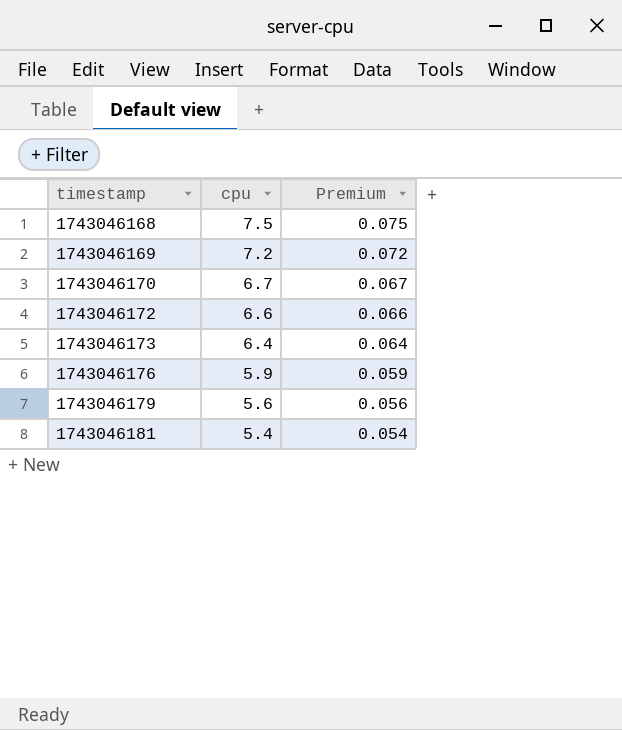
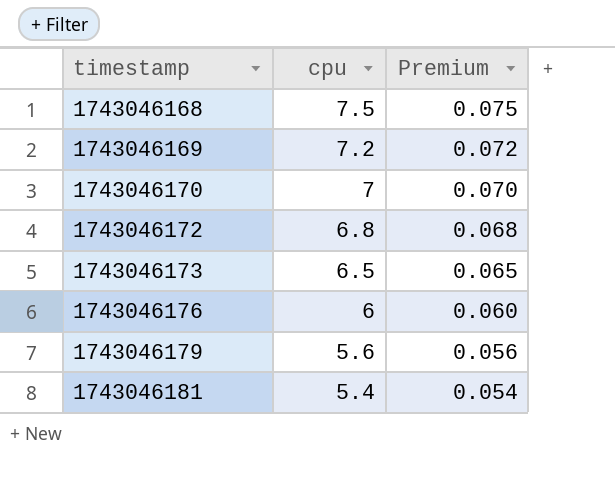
1743046170 | cpu: 6.7 -> 7
1743046170 | Premium: 0.067 -> 0.070
1743046172 | cpu: 6.6 -> 6.8
1743046172 | Premium: 0.066 -> 0.068
1743046173 | cpu: 6.4 -> 6.5
1743046173 | Premium: 0.064 -> 0.065
1743046176 | cpu: 5.9 -> 6
1743046176 | Premium: 0.059 -> 0.060

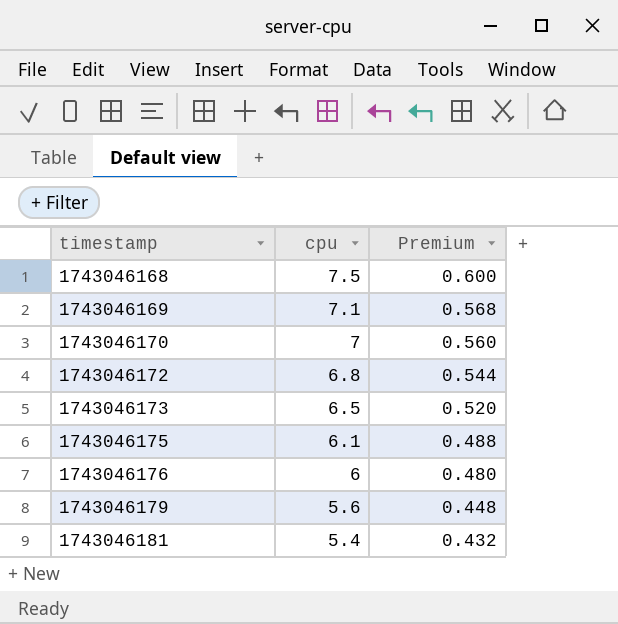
column Premium | formula: [cpu] * 0.01 -> [cpu] * 0.08
1743046169 | cpu: 7.2 -> 7.1
row 1743046175: none -> 6.1 | 0.488

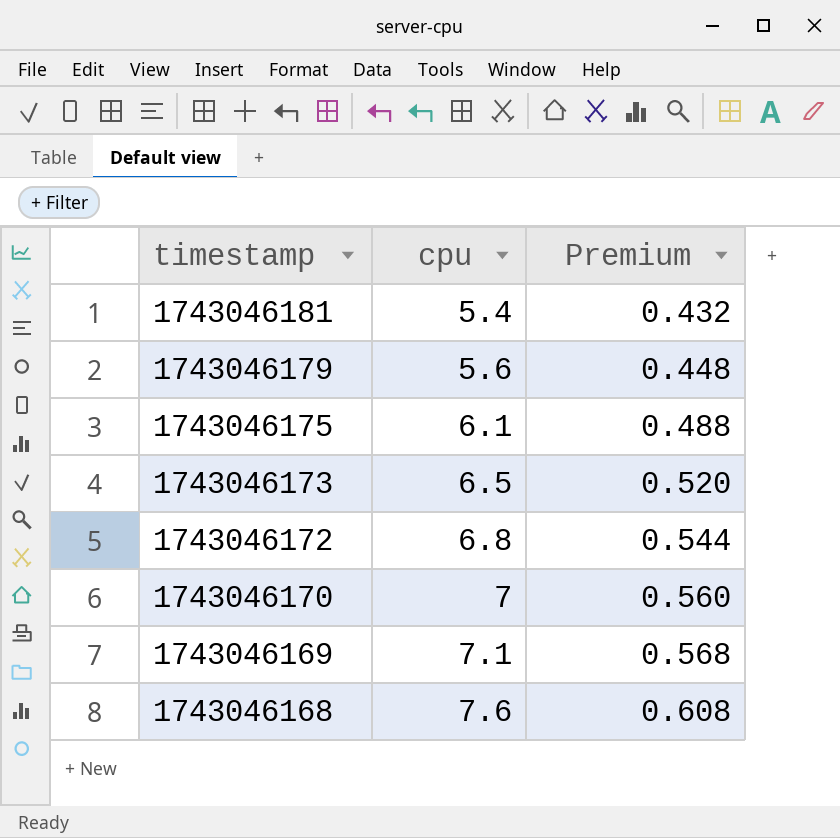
row order: timestamp ascending -> timestamp descending
row 1743046176: 6 | 0.480 -> none
1743046168 | cpu: 7.5 -> 7.6
1743046168 | Premium: 0.600 -> 0.608

